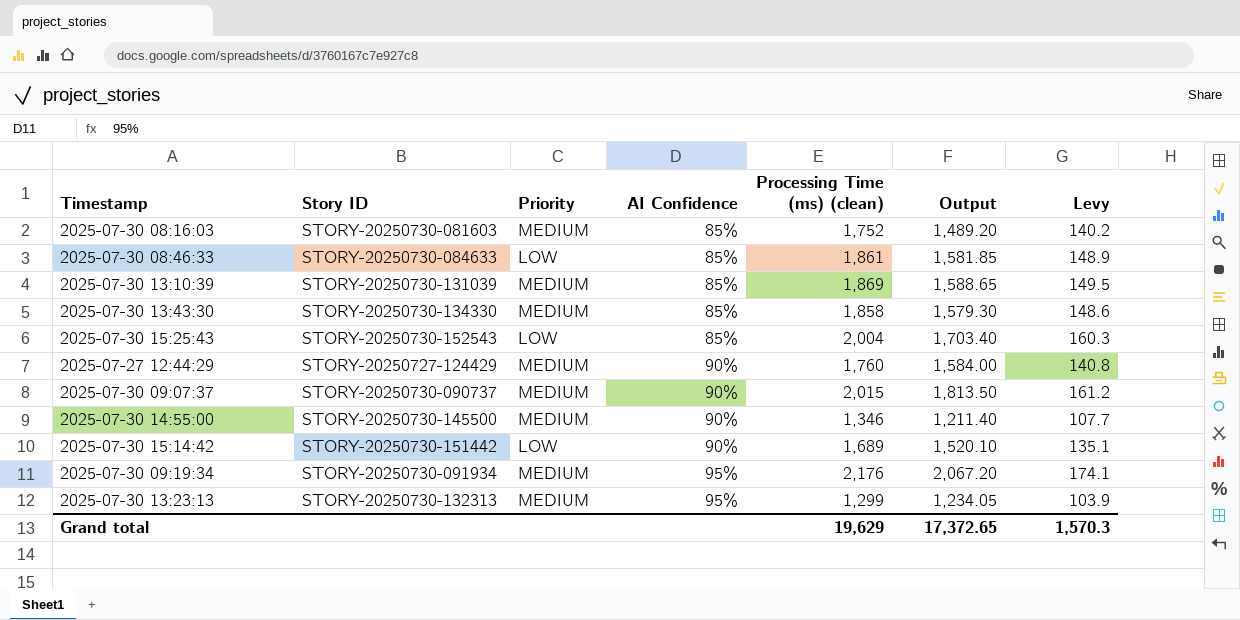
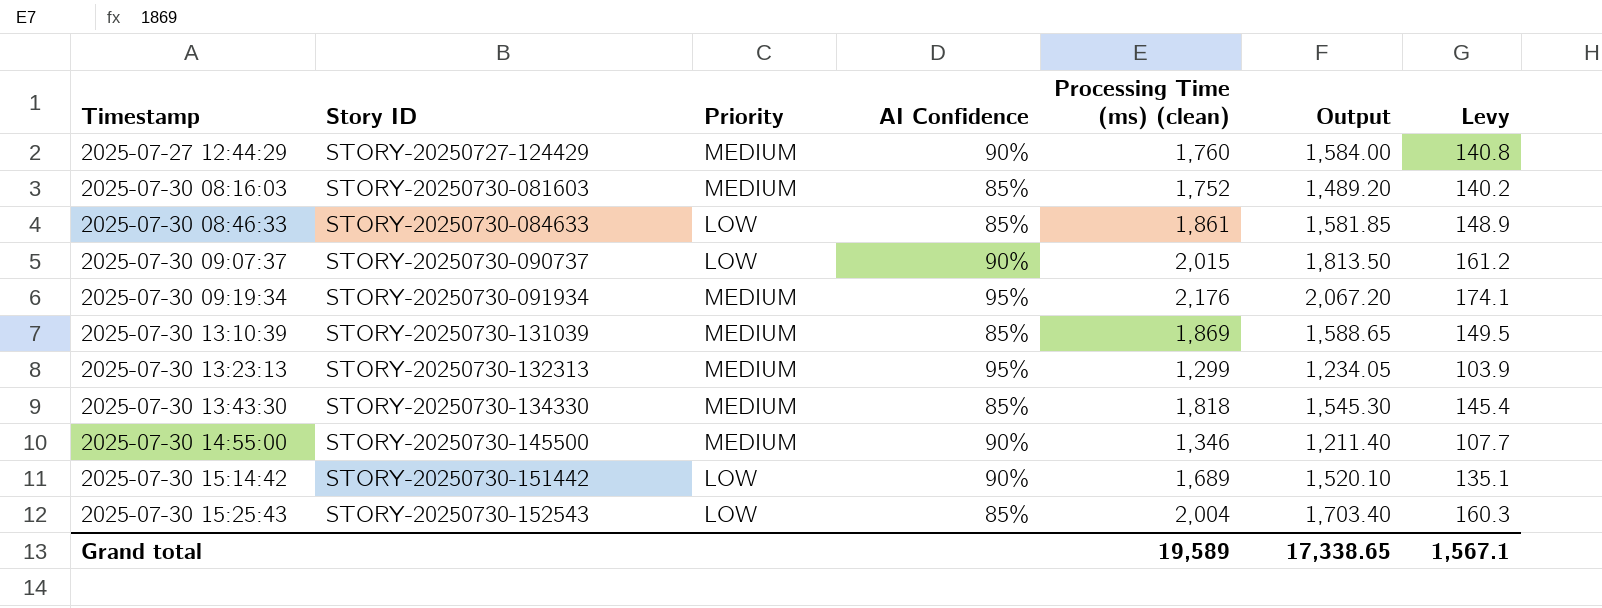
row order: AI Confidence ascending -> Timestamp ascending
2025-07-30 09:07:37 | Priority: MEDIUM -> LOW
2025-07-30 13:43:30 | Processing Time (ms) (clean): 1,858 -> 1,818
2025-07-30 13:43:30 | Output: 1,579.30 -> 1,545.30
2025-07-30 13:43:30 | Levy: 148.6 -> 145.4
Grand total | Processing Time (ms) (clean): 19,629 -> 19,589
Grand total | Output: 17,372.65 -> 17,338.65
Grand total | Levy: 1,570.3 -> 1,567.1

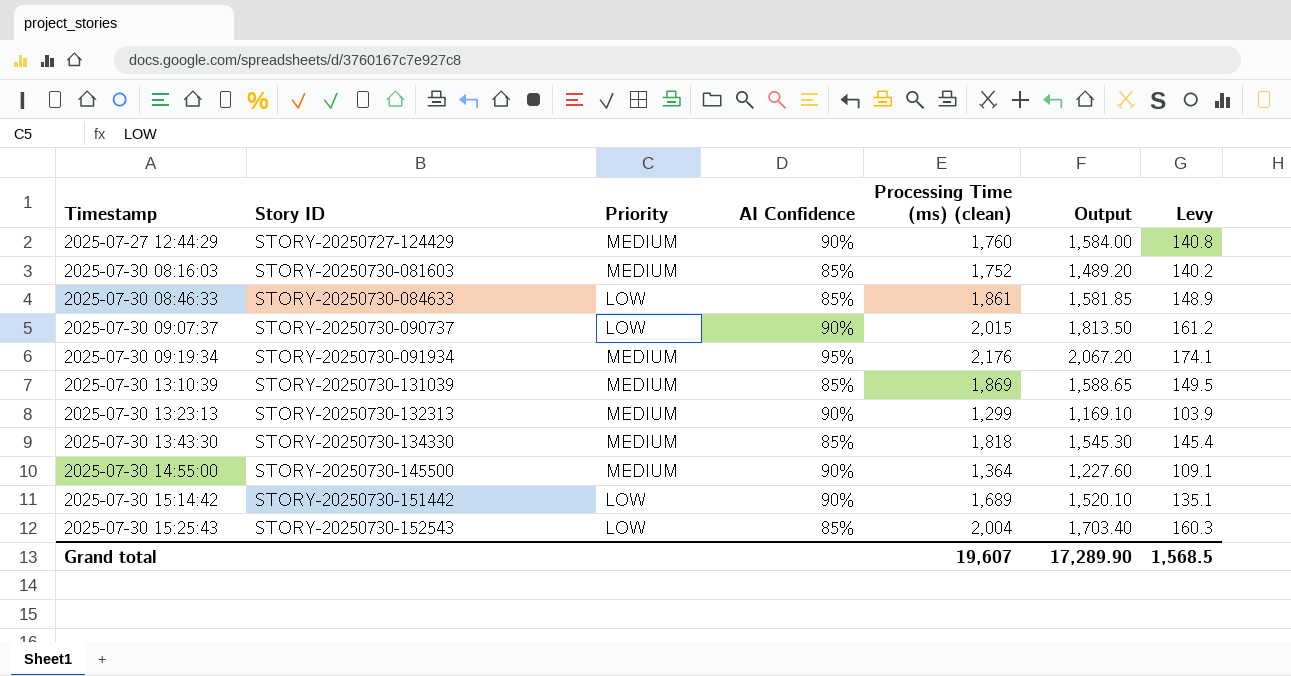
2025-07-30 13:23:13 | AI Confidence: 95% -> 90%
2025-07-30 13:23:13 | Output: 1,234.05 -> 1,169.10
2025-07-30 14:55:00 | Processing Time (ms) (clean): 1,346 -> 1,364
2025-07-30 14:55:00 | Output: 1,211.40 -> 1,227.60
2025-07-30 14:55:00 | Levy: 107.7 -> 109.1
Grand total | Processing Time (ms) (clean): 19,589 -> 19,607
Grand total | Output: 17,338.65 -> 17,289.90
Grand total | Levy: 1,567.1 -> 1,568.5

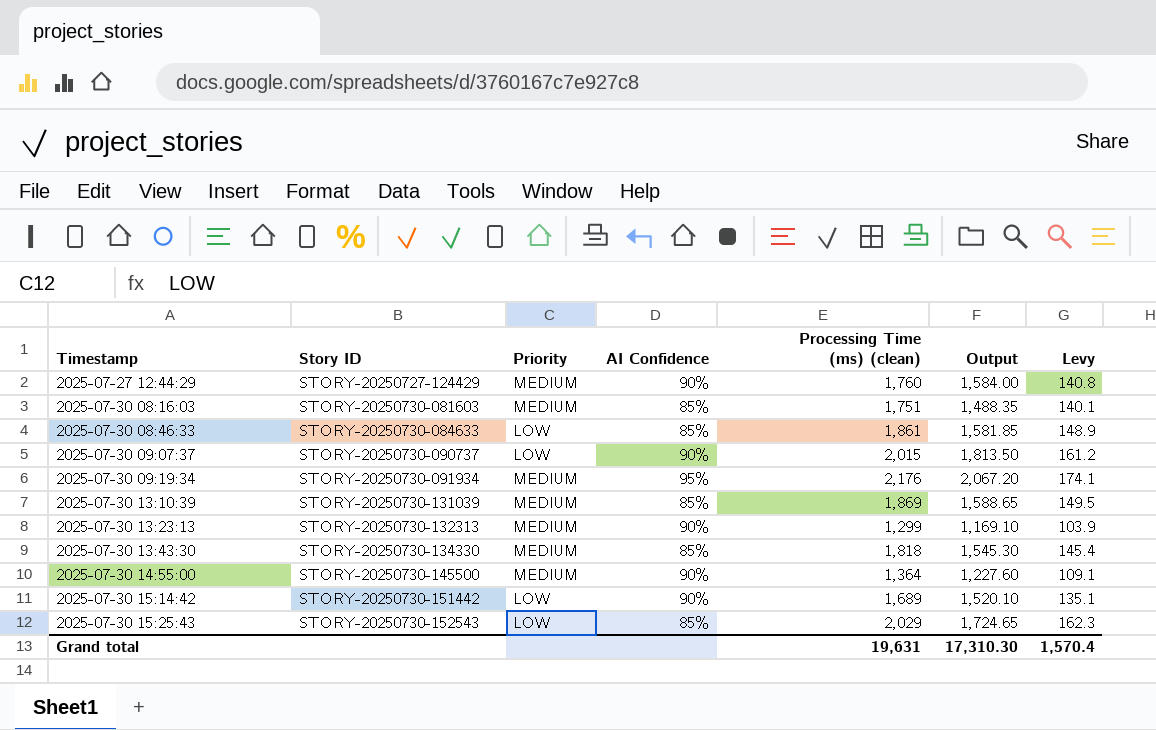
2025-07-30 08:16:03 | Processing Time (ms) (clean): 1,752 -> 1,751
2025-07-30 08:16:03 | Output: 1,489.20 -> 1,488.35
2025-07-30 08:16:03 | Levy: 140.2 -> 140.1
2025-07-30 15:25:43 | Processing Time (ms) (clean): 2,004 -> 2,029
2025-07-30 15:25:43 | Output: 1,703.40 -> 1,724.65
2025-07-30 15:25:43 | Levy: 160.3 -> 162.3
Grand total | Processing Time (ms) (clean): 19,607 -> 19,631
Grand total | Output: 17,289.90 -> 17,310.30
Grand total | Levy: 1,568.5 -> 1,570.4

